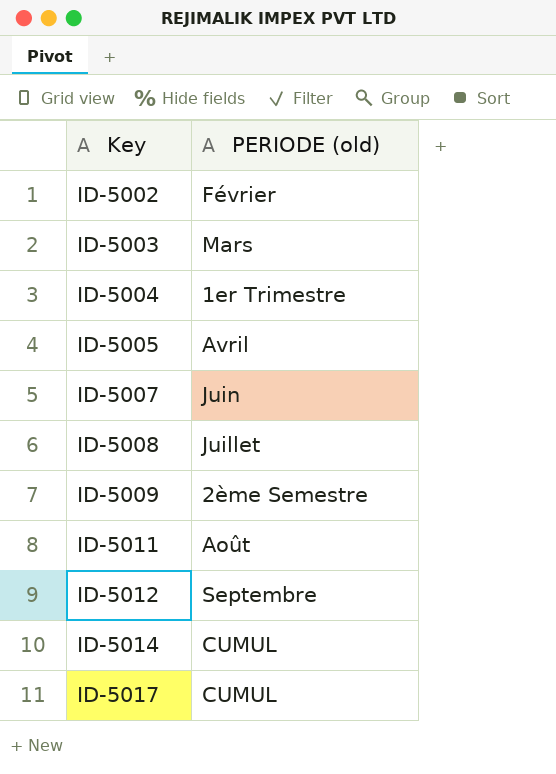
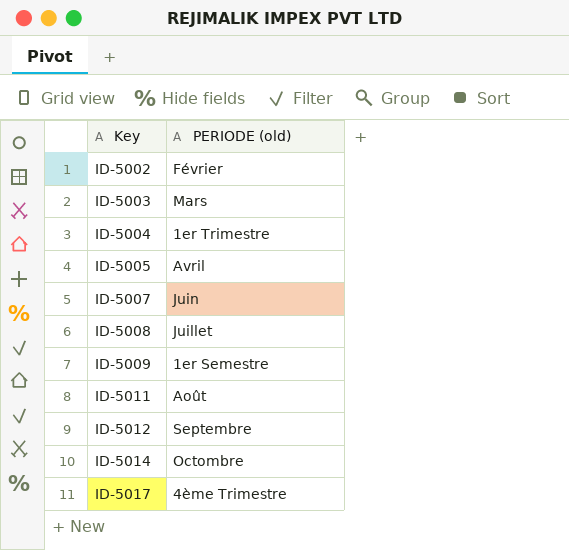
ID-5009 | PERIODE (old): 2ème Semestre -> 1er Semestre
ID-5014 | PERIODE (old): CUMUL -> Octombre
ID-5017 | PERIODE (old): CUMUL -> 4ème Trimestre

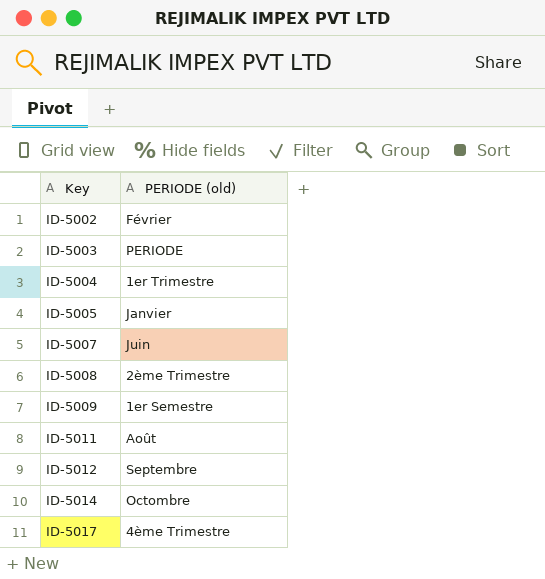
ID-5003 | PERIODE (old): Mars -> PERIODE
ID-5005 | PERIODE (old): Avril -> Janvier
ID-5008 | PERIODE (old): Juillet -> 2ème Trimestre

